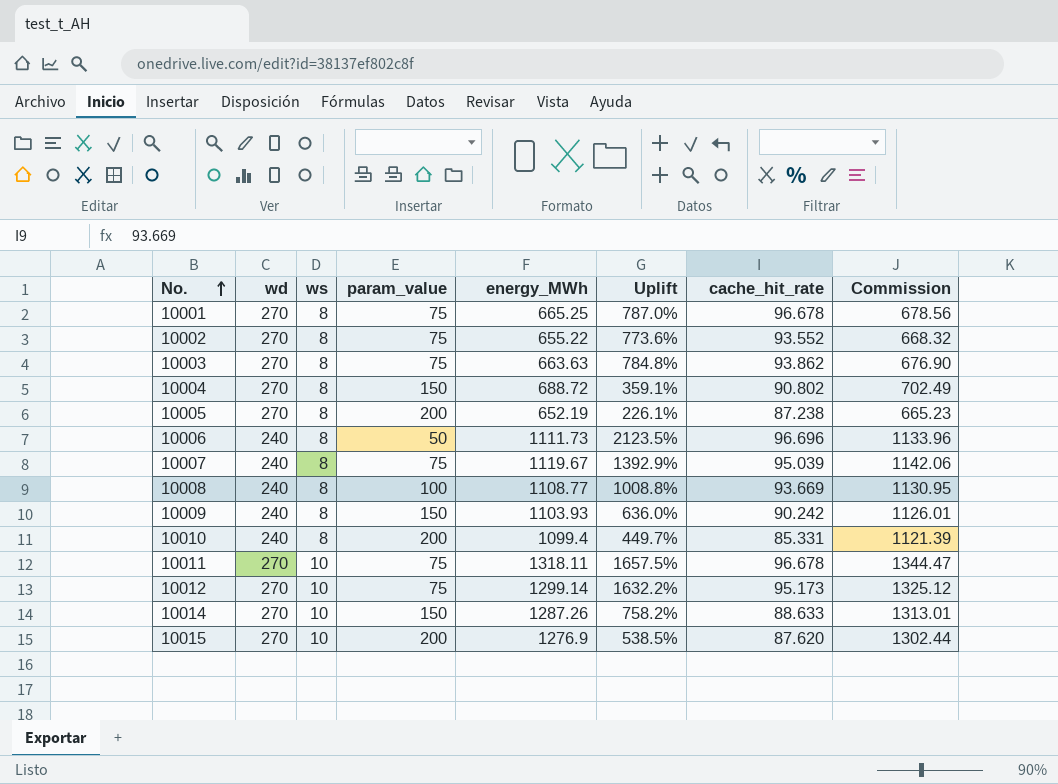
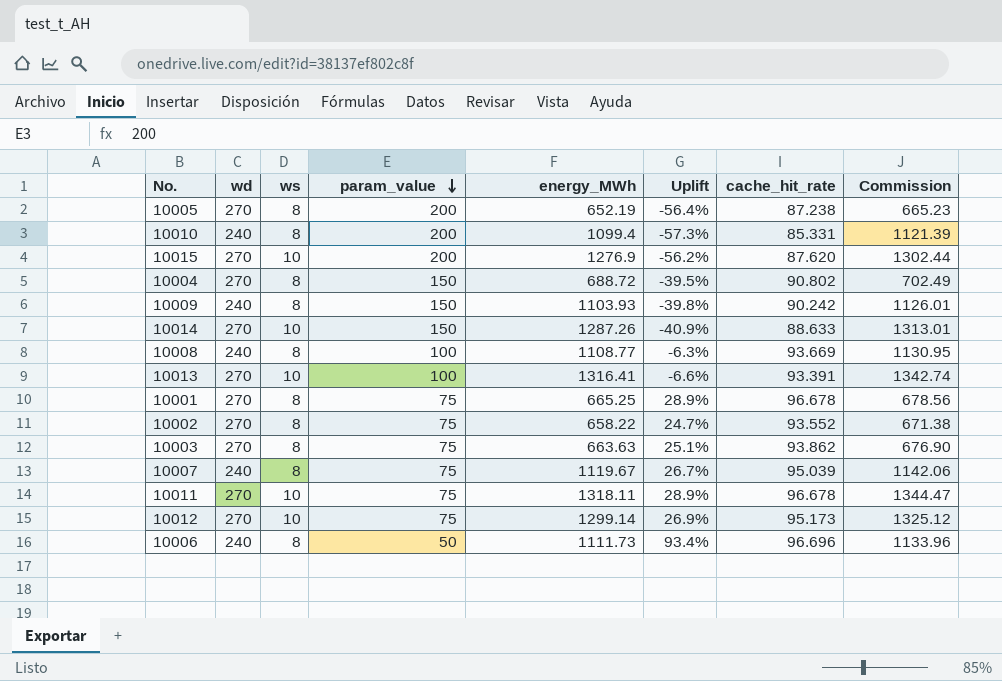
row order: No. ascending -> param_value descending
column Uplift | formula: ([energy_MWh] - [param_value]) / [param_value] -> ([cache_hit_rate] - [param_value]) / [param_value]
row 10013: none -> 270 | 10 | 100 | 1316.41 | -6.6% | 93.391 | 1342.74
10002 | energy_MWh: 655.22 -> 658.22
10002 | Commission: 668.32 -> 671.38

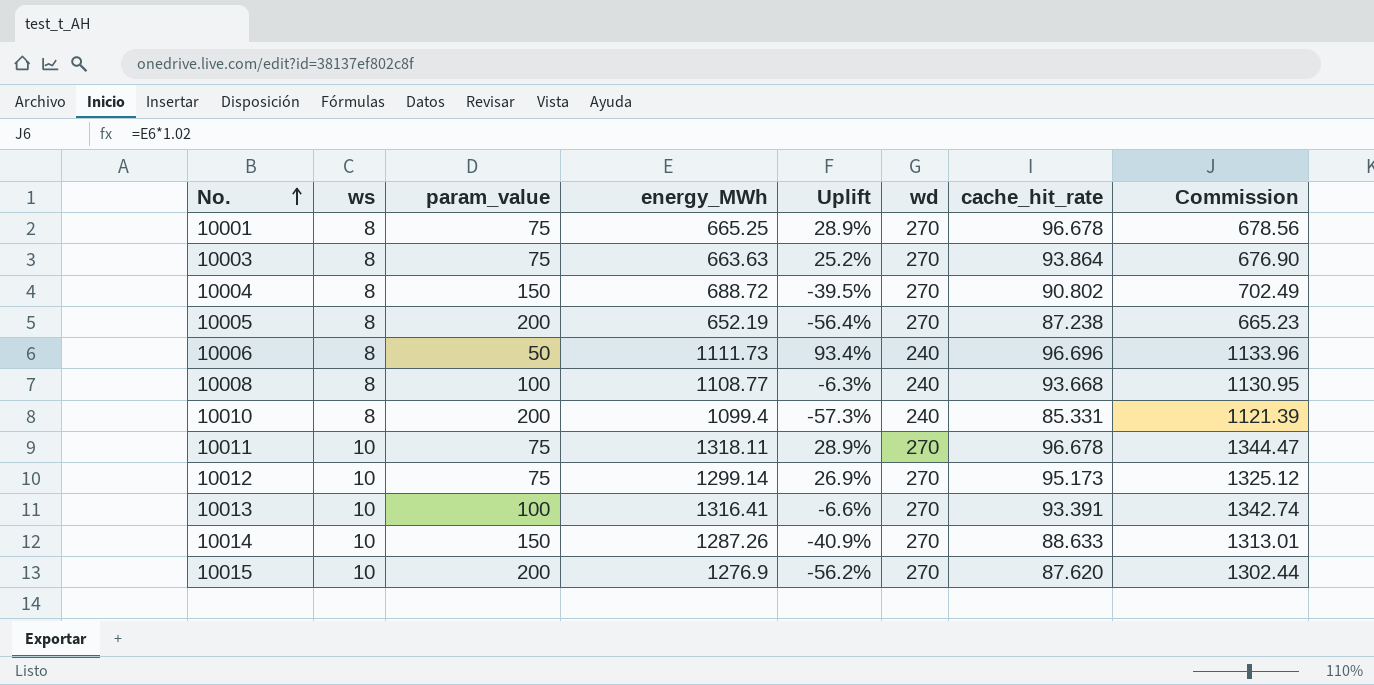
row order: param_value descending -> No. ascending
column wd | position: 2 -> 6
row 10009: 240 | 8 | 150 | 1103.93 | -39.8% | 90.242 | 1126.01 -> none
row 10002: 270 | 8 | 75 | 658.22 | 24.7% | 93.552 | 671.38 -> none
row 10007: 240 | 8 | 75 | 1119.67 | 26.7% | 95.039 | 1142.06 -> none
10003 | Uplift: 25.1% -> 25.2%
10003 | cache_hit_rate: 93.862 -> 93.864
10008 | cache_hit_rate: 93.669 -> 93.668

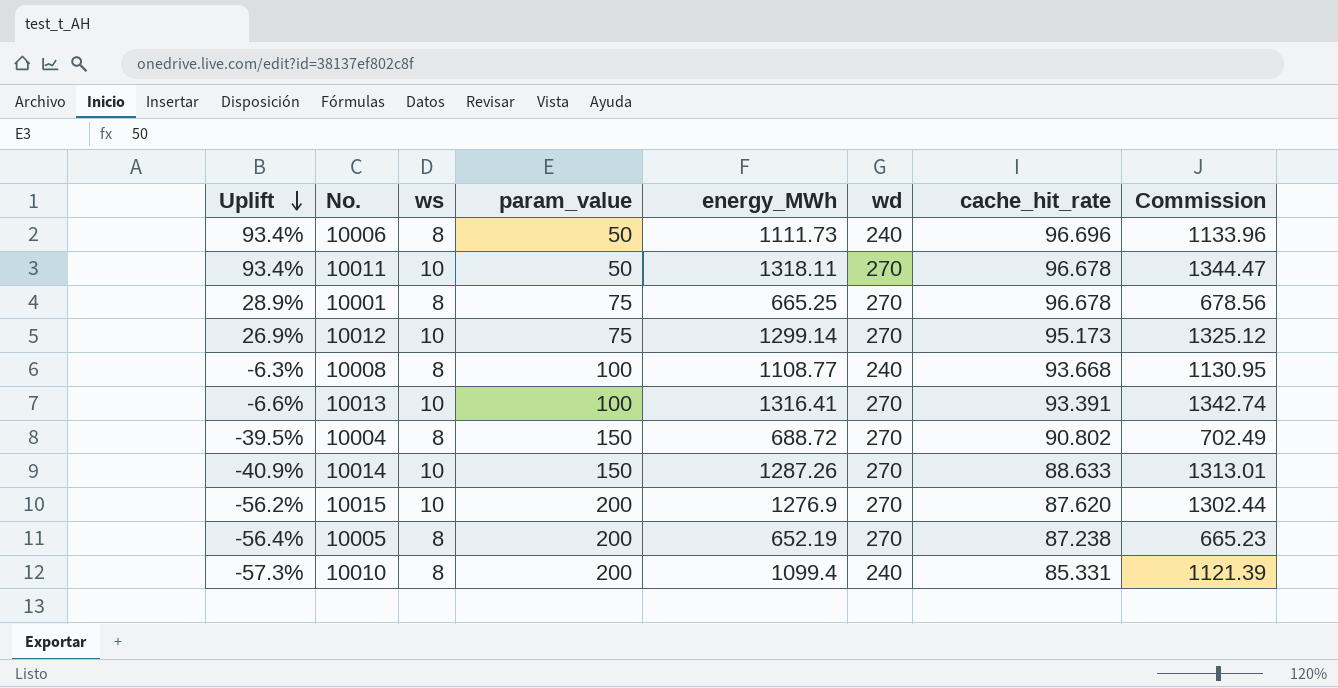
row order: No. ascending -> Uplift descending
column Uplift | position: 5 -> 1
row 10003: 8 | 75 | 663.63 | 25.2% | 270 | 93.864 | 676.90 -> none
10011 | Uplift: 28.9% -> 93.4%
10011 | param_value: 75 -> 50

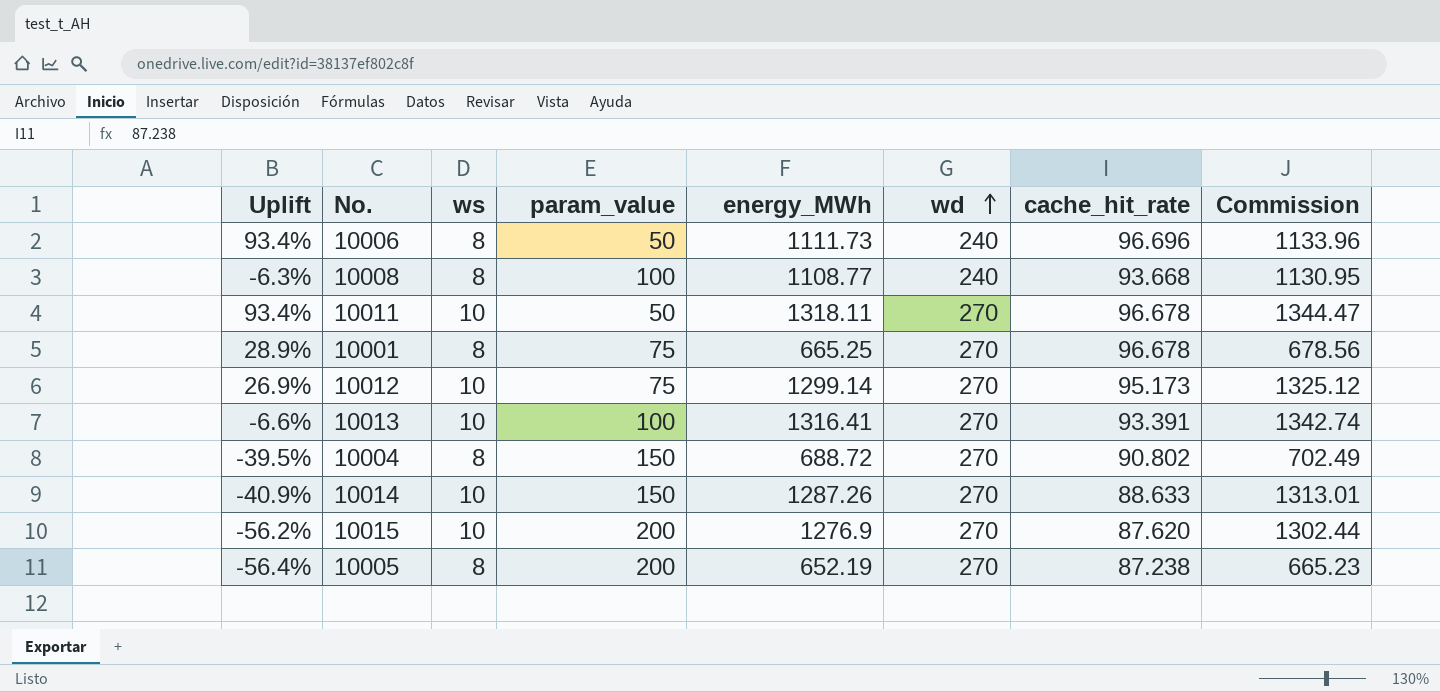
row order: Uplift descending -> wd ascending
row 10010: -57.3% | 8 | 200 | 1099.4 | 240 | 85.331 | 1121.39 -> none

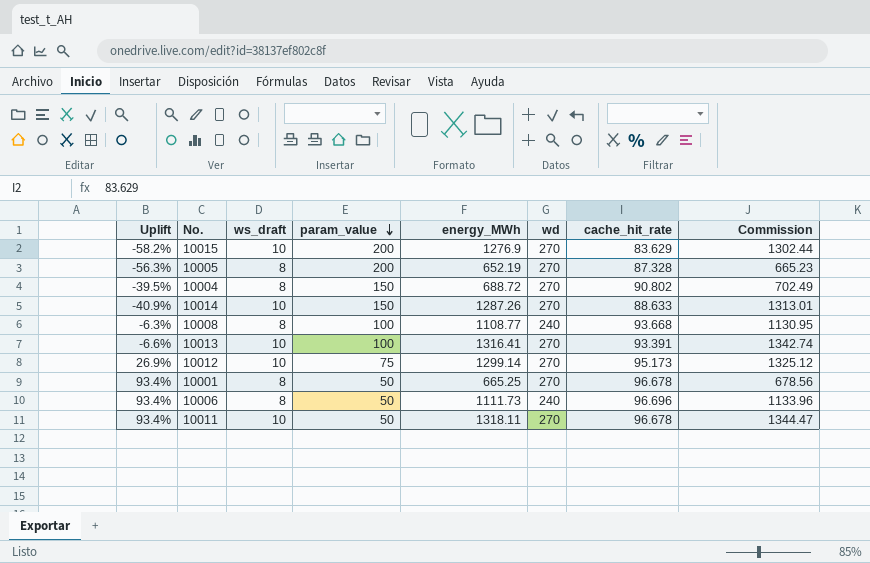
row order: wd ascending -> param_value descending
column name: ws -> ws_draft
10015 | Uplift: -56.2% -> -58.2%
10015 | cache_hit_rate: 87.620 -> 83.629
10005 | Uplift: -56.4% -> -56.3%
10005 | cache_hit_rate: 87.238 -> 87.328
10001 | Uplift: 28.9% -> 93.4%
10001 | param_value: 75 -> 50

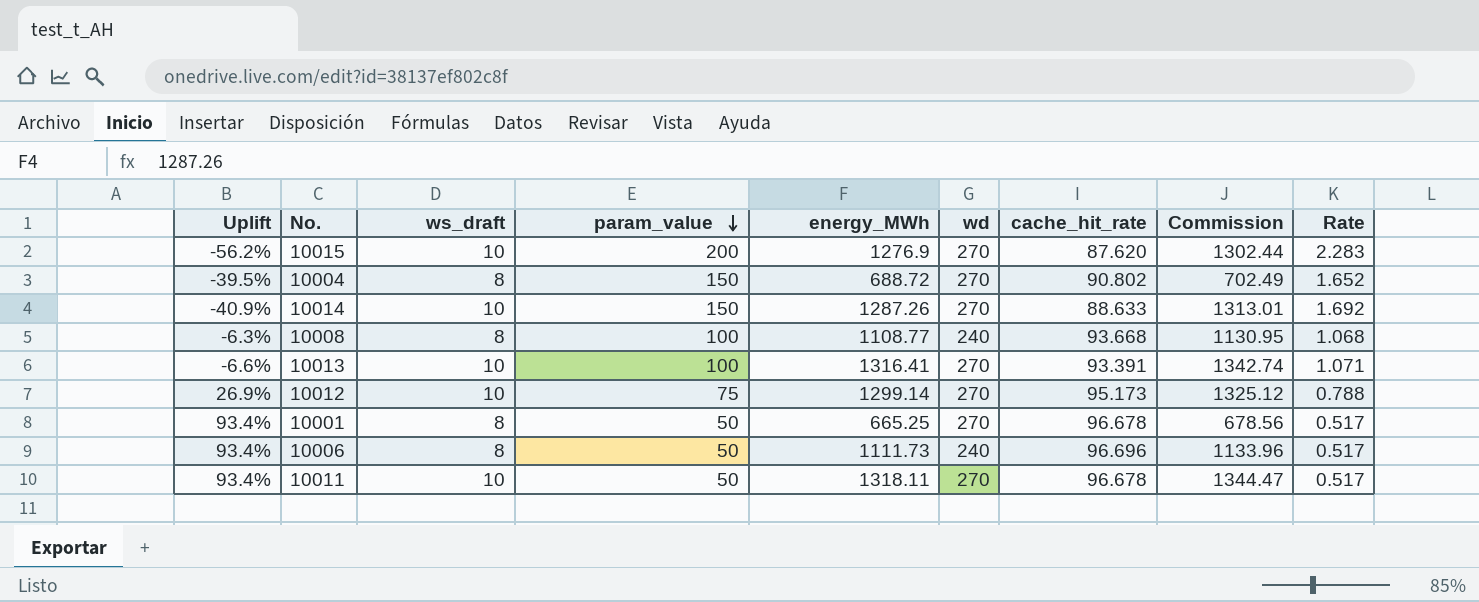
column Rate | formula: none -> [param_value] / [cache_hit_rate]
row 10005: -56.3% | 8 | 200 | 652.19 | 270 | 87.328 | 665.23 -> none
10015 | Uplift: -58.2% -> -56.2%
10015 | cache_hit_rate: 83.629 -> 87.620

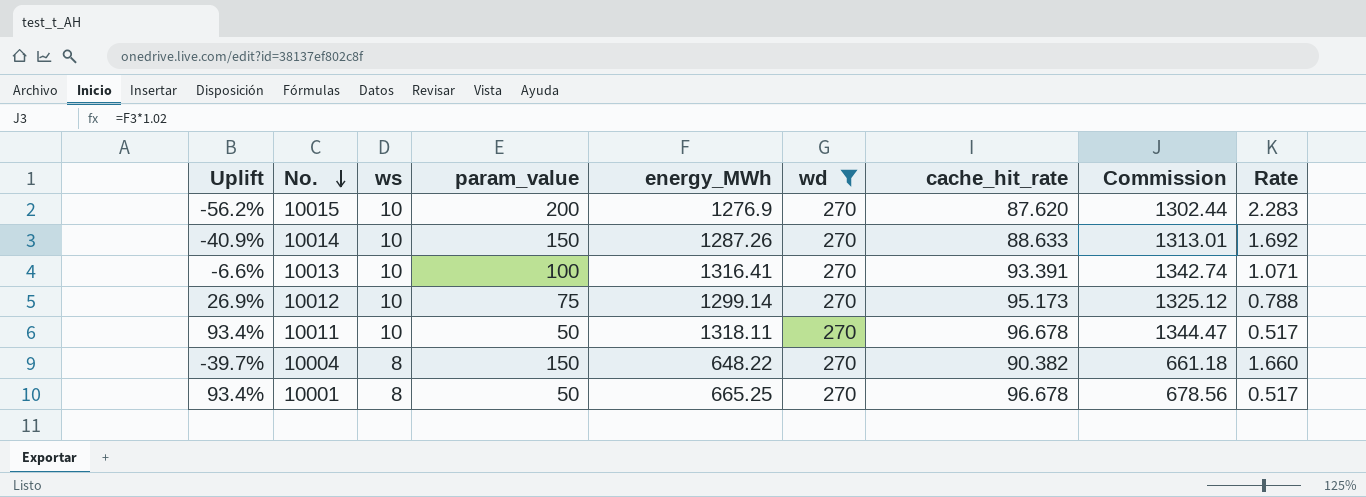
filter: none -> wd = 270
row order: param_value descending -> No. descending
column name: ws_draft -> ws
10004 | Uplift: -39.5% -> -39.7%
10004 | energy_MWh: 688.72 -> 648.22
10004 | cache_hit_rate: 90.802 -> 90.382
10004 | Commission: 702.49 -> 661.18
10004 | Rate: 1.652 -> 1.660

